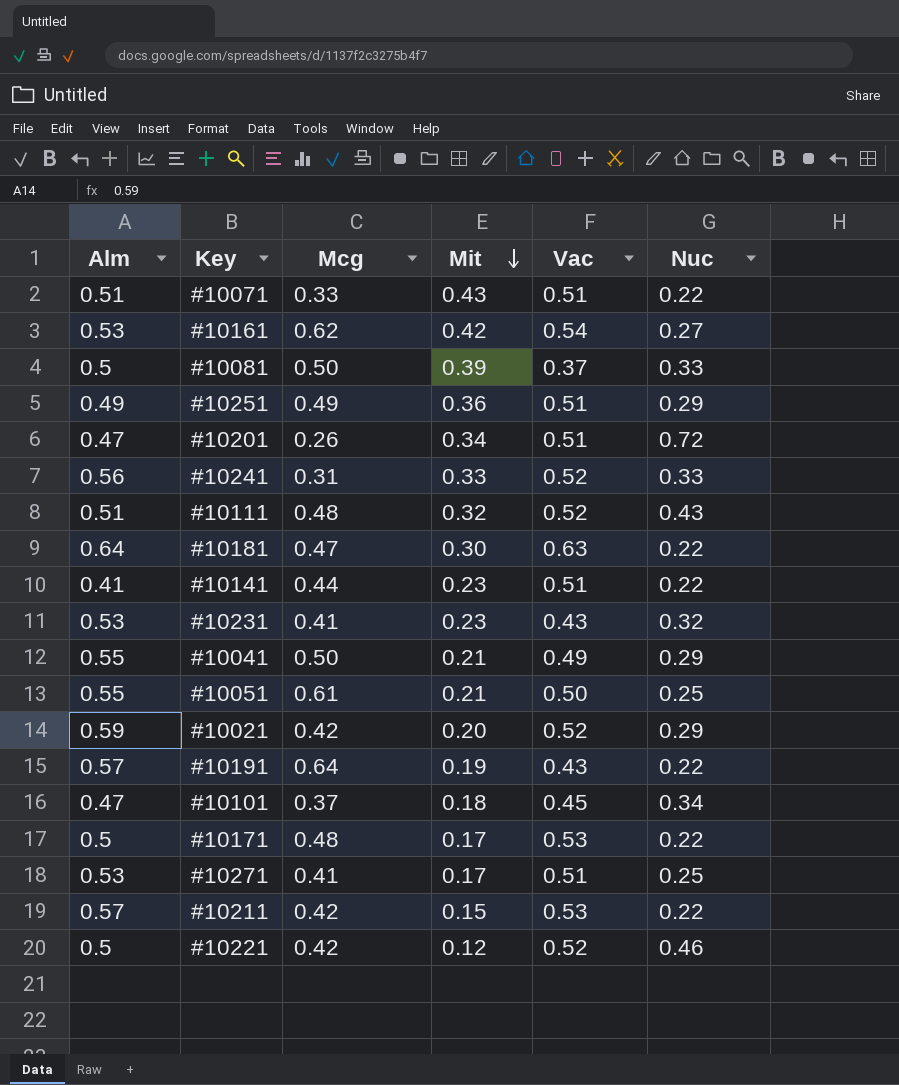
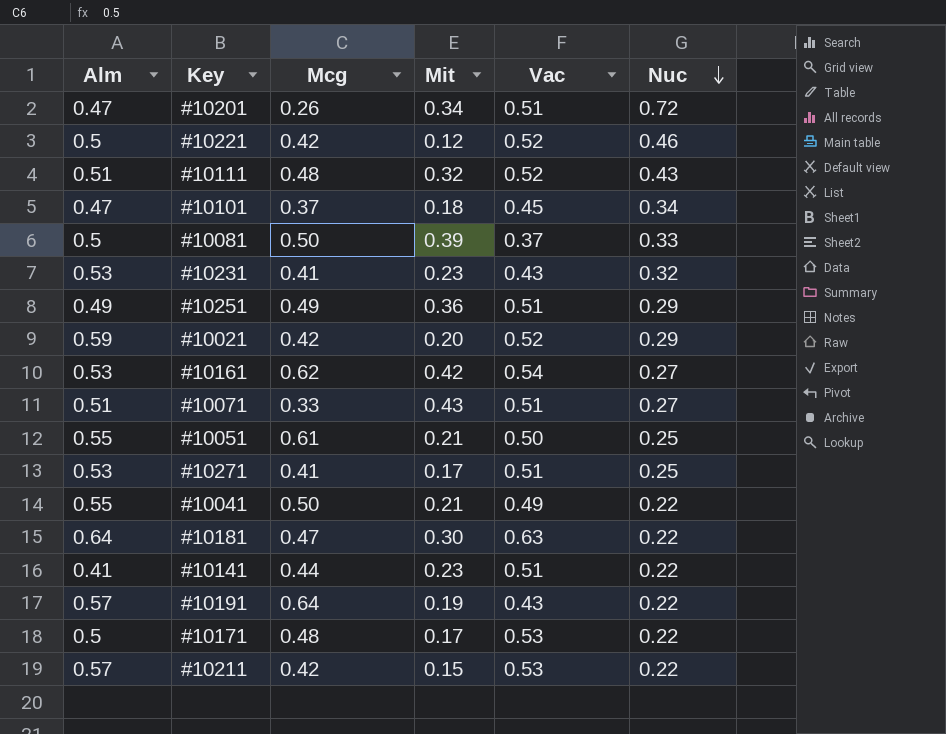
row order: Mit descending -> Nuc descending
row #10241: 0.56 | 0.31 | 0.33 | 0.52 | 0.33 -> none
#10071 | Nuc: 0.22 -> 0.27
#10041 | Nuc: 0.29 -> 0.22

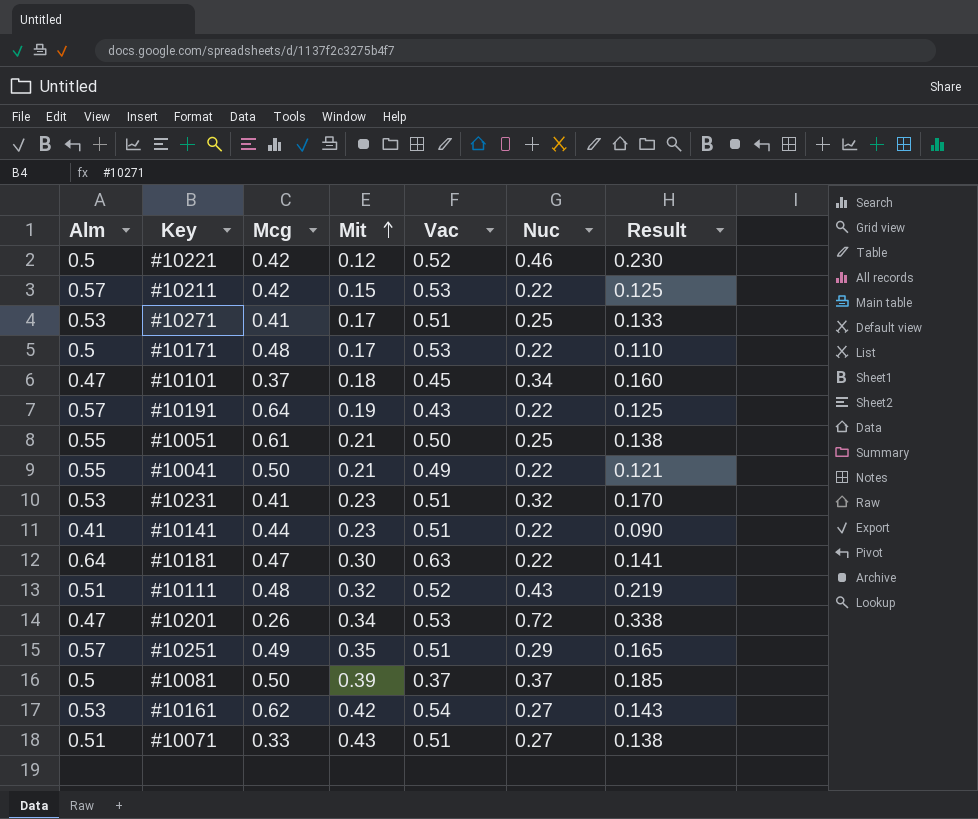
row order: Nuc descending -> Mit ascending
column Result | formula: none -> [Alm] * [Nuc]
row #10021: 0.59 | 0.42 | 0.20 | 0.52 | 0.29 -> none
#10231 | Vac: 0.43 -> 0.51
#10201 | Vac: 0.51 -> 0.53
#10251 | Alm: 0.49 -> 0.57
#10251 | Mit: 0.36 -> 0.35
#10081 | Nuc: 0.33 -> 0.37

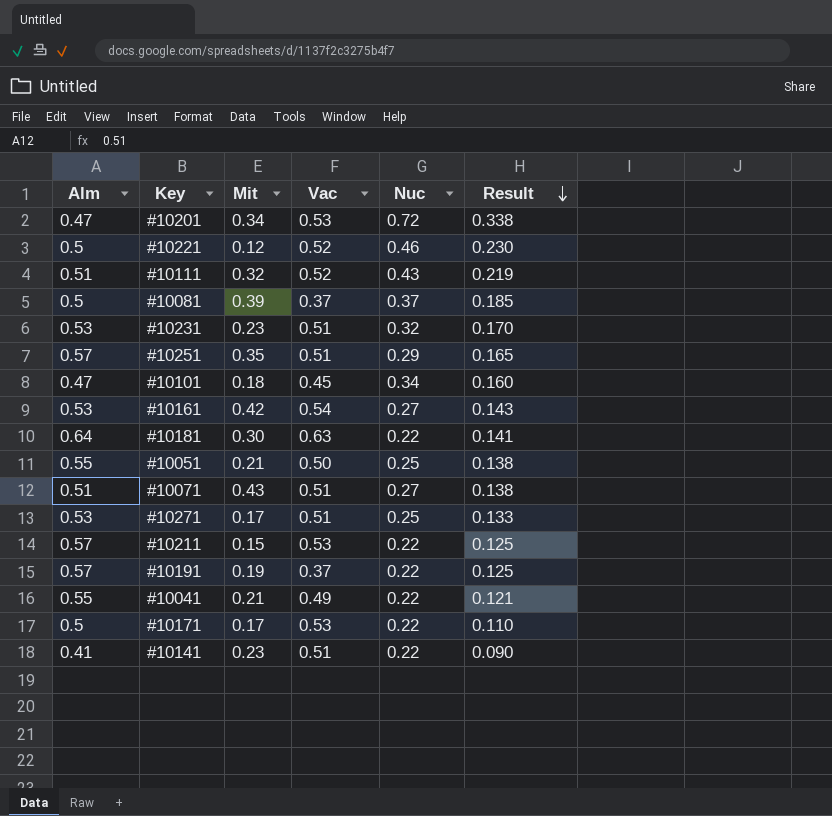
row order: Mit ascending -> Result descending
column Mcg | position: 3 -> none
#10191 | Vac: 0.43 -> 0.37

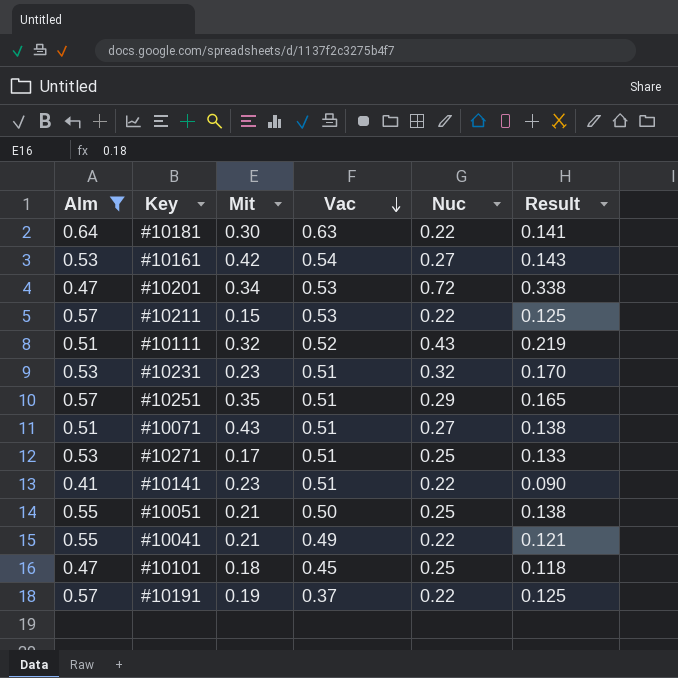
filter: none -> Alm != 0.5
row order: Result descending -> Vac descending
#10101 | Nuc: 0.34 -> 0.25
#10101 | Result: 0.160 -> 0.118

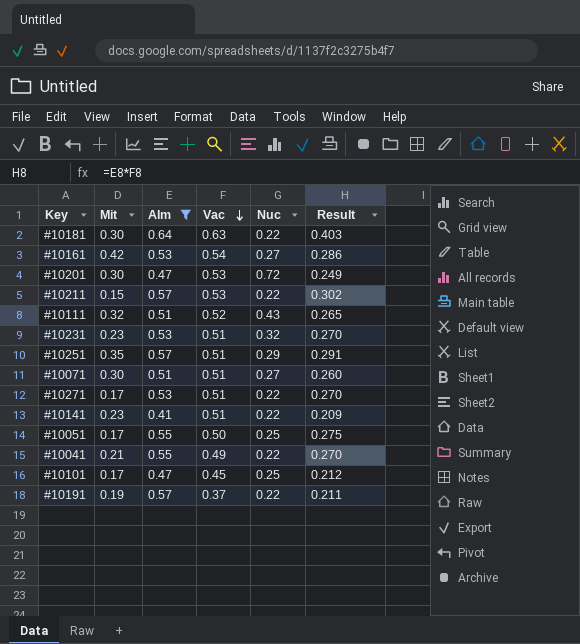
column Alm | position: 1 -> 3
column Result | formula: [Alm] * [Nuc] -> [Alm] * [Vac]
#10201 | Mit: 0.34 -> 0.30
#10071 | Mit: 0.43 -> 0.30
#10271 | Nuc: 0.25 -> 0.22
#10051 | Mit: 0.21 -> 0.17
#10101 | Mit: 0.18 -> 0.17

